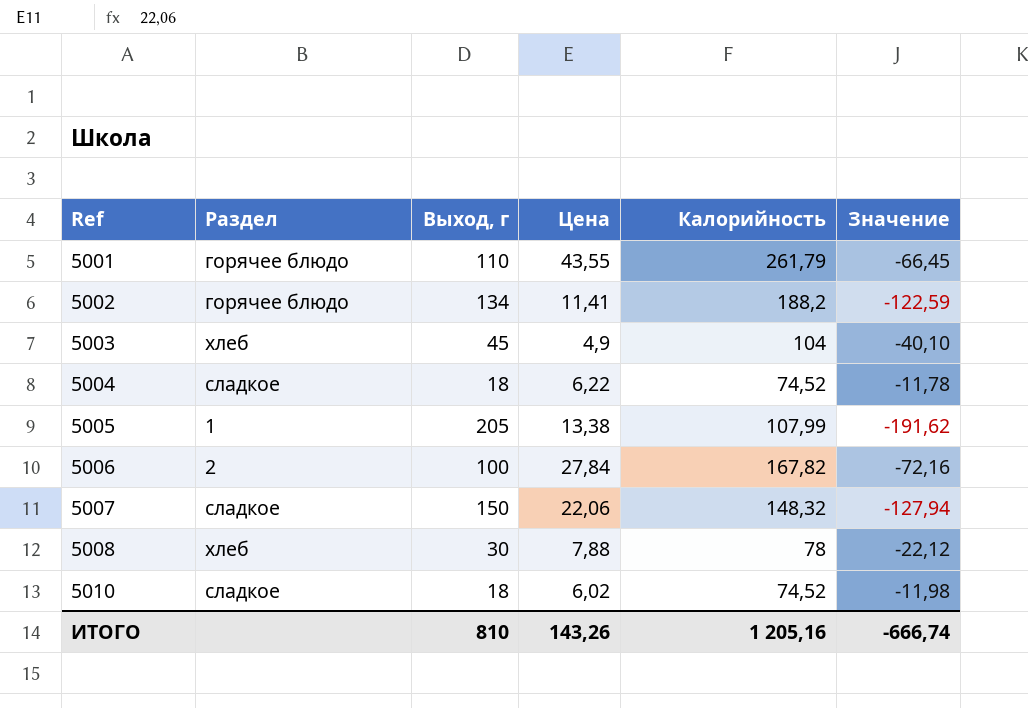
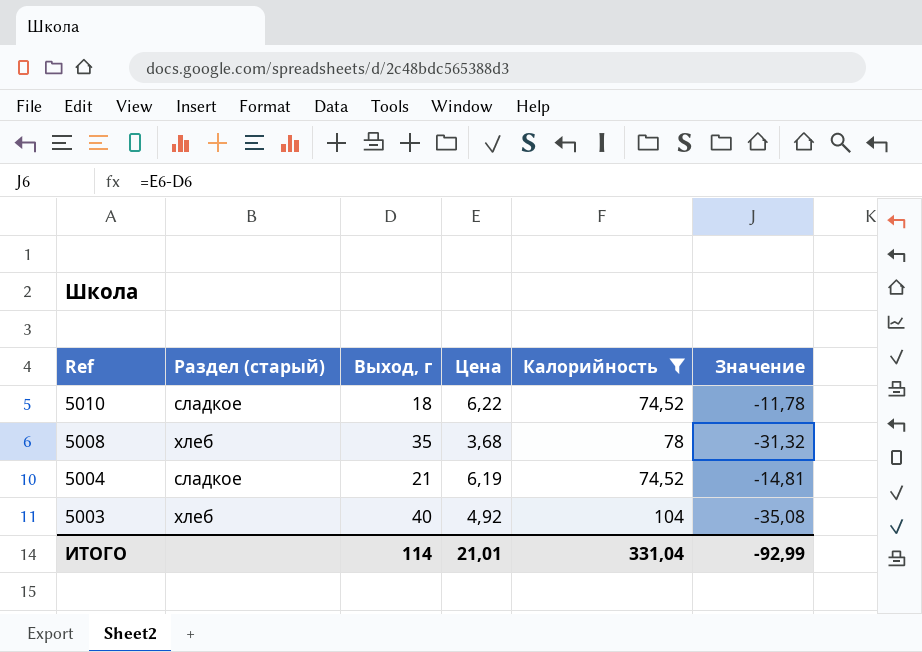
filter: none -> Калорийность <= 104
row order: Ref ascending -> Ref descending
column name: Раздел -> Раздел (старый)
5010 | Цена: 6,02 -> 6,22
5010 | Значение: -11,98 -> -11,78
5008 | Выход, г: 30 -> 35
5008 | Цена: 7,88 -> 3,68
5008 | Значение: -22,12 -> -31,32
5004 | Выход, г: 18 -> 21
5004 | Цена: 6,22 -> 6,19
5004 | Значение: -11,78 -> -14,81
5003 | Выход, г: 45 -> 40
5003 | Цена: 4,9 -> 4,92
5003 | Значение: -40,10 -> -35,08
ИТОГО | Выход, г: 810 -> 114
ИТОГО | Цена: 143,26 -> 21,01
ИТОГО | Калорийность: 1 205,16 -> 331,04
ИТОГО | Значение: -666,74 -> -92,99

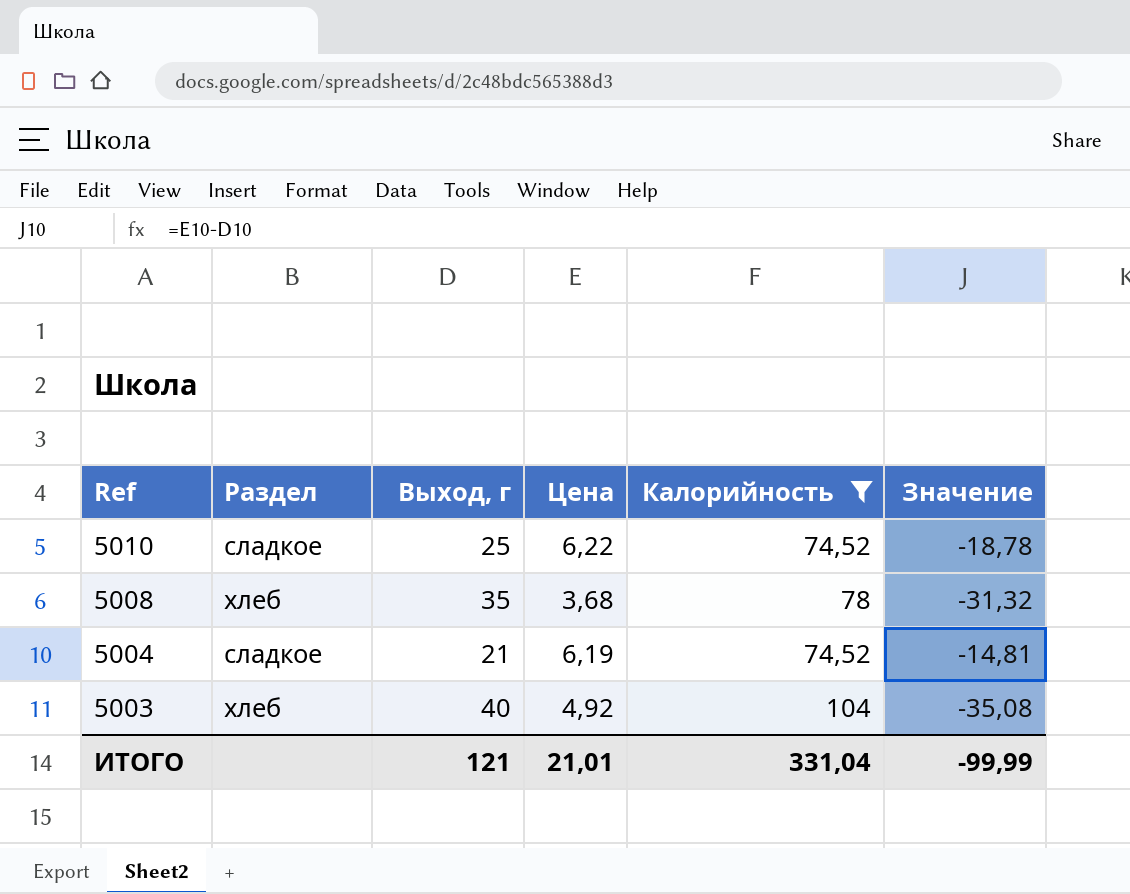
column name: Раздел (старый) -> Раздел
5010 | Выход, г: 18 -> 25
5010 | Значение: -11,78 -> -18,78
ИТОГО | Выход, г: 114 -> 121
ИТОГО | Значение: -92,99 -> -99,99

